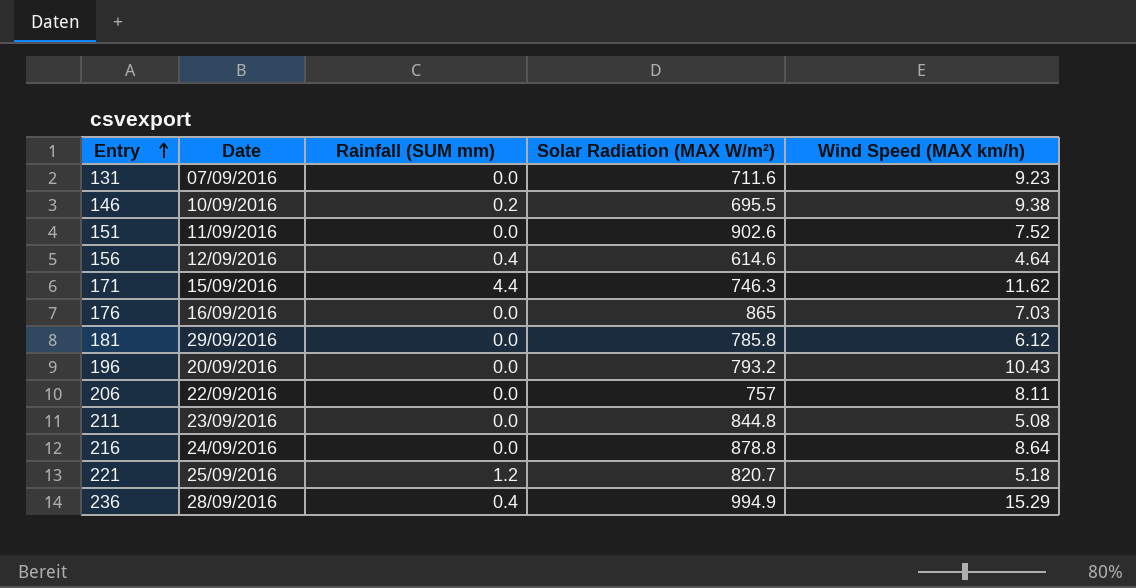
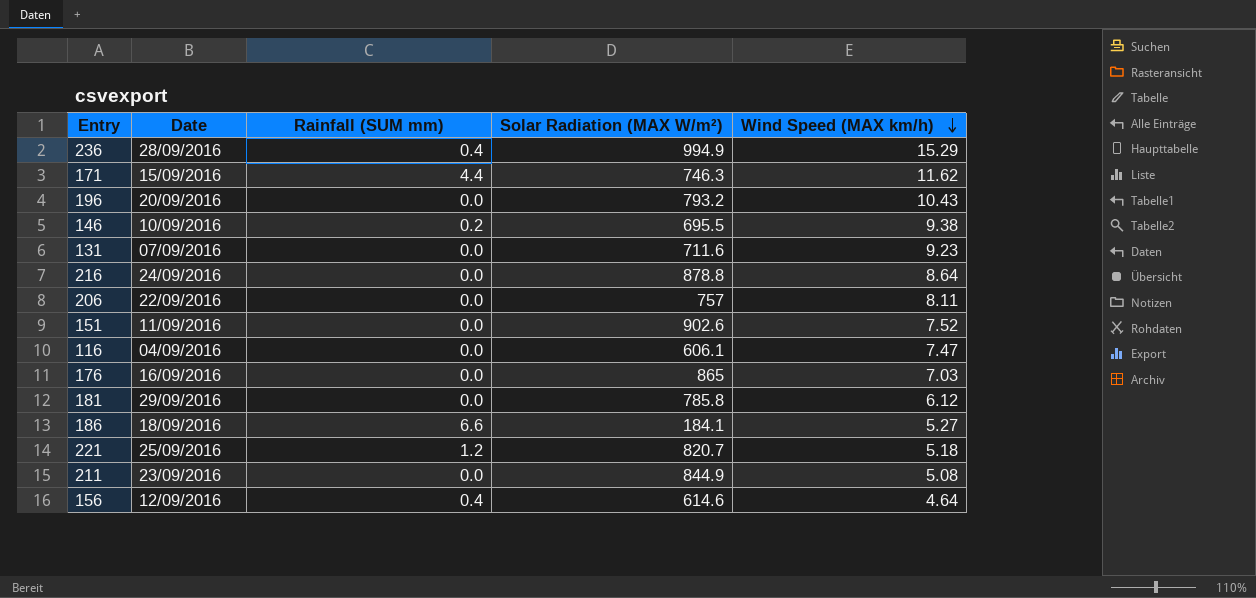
row order: Entry ascending -> Wind Speed (MAX km/h) descending
row 116: none -> 04/09/2016 | 0.0 | 606.1 | 7.47
row 186: none -> 18/09/2016 | 6.6 | 184.1 | 5.27
211 | Solar Radiation (MAX W/m²): 844.8 -> 844.9

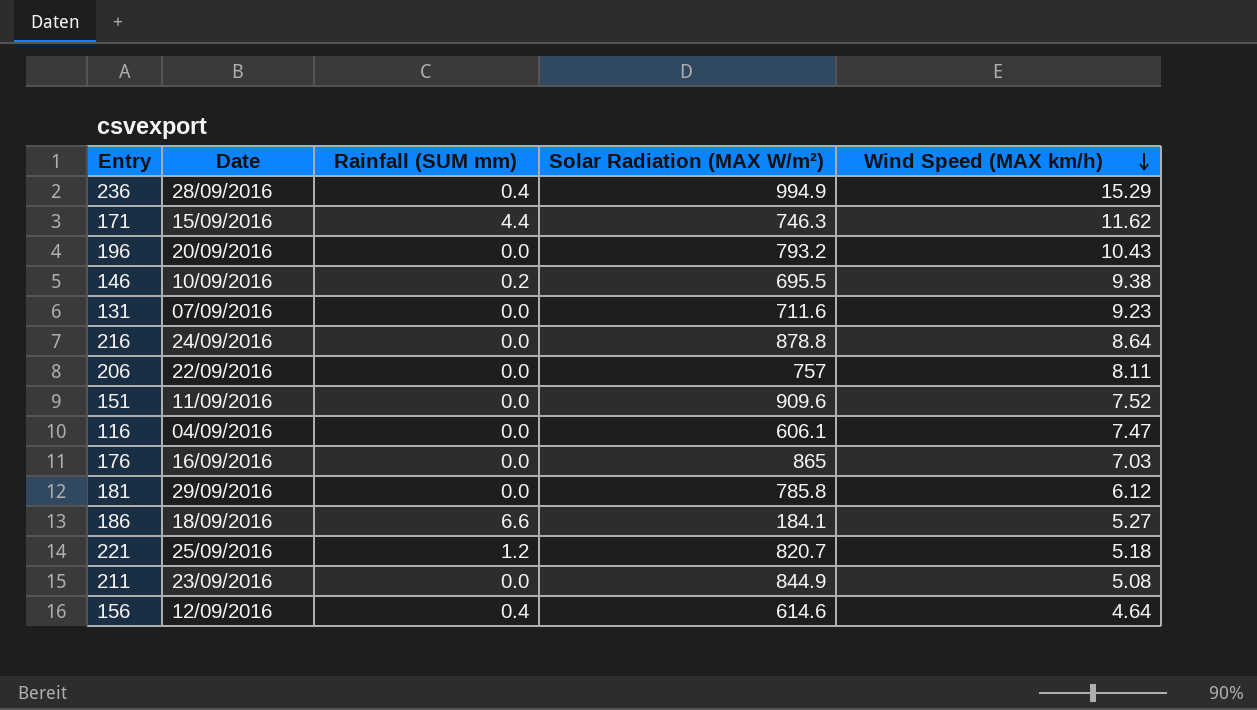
151 | Solar Radiation (MAX W/m²): 902.6 -> 909.6

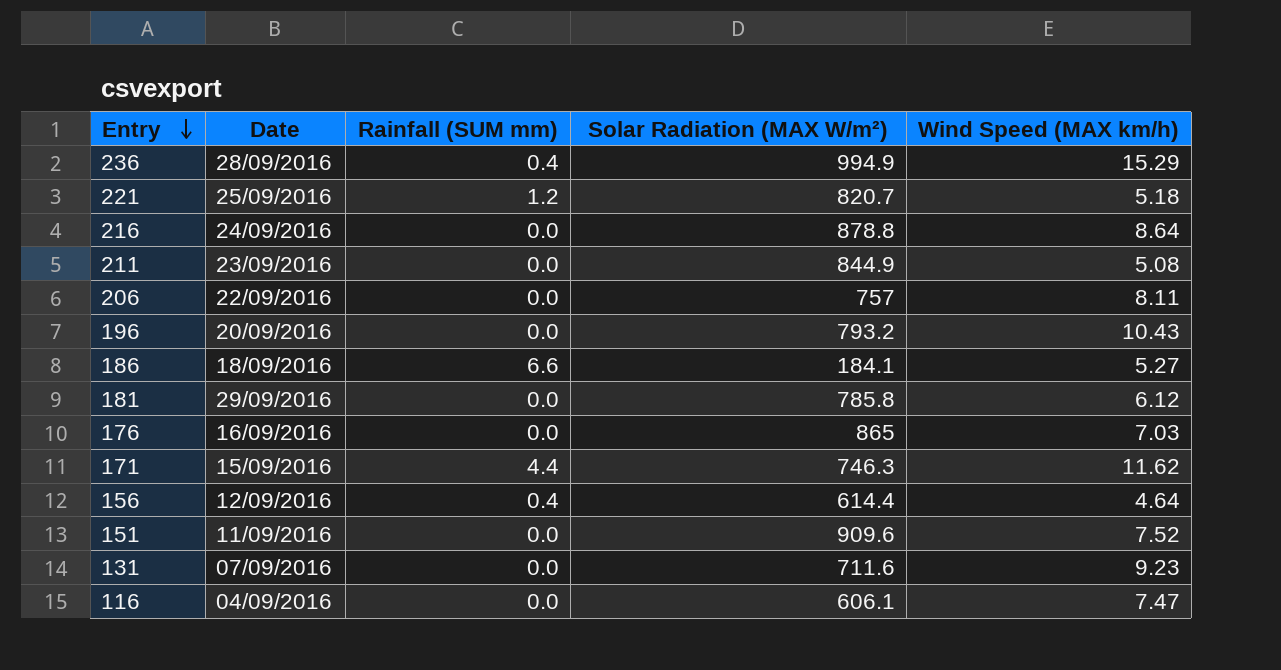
row order: Wind Speed (MAX km/h) descending -> Entry descending
row 146: 10/09/2016 | 0.2 | 695.5 | 9.38 -> none
156 | Solar Radiation (MAX W/m²): 614.6 -> 614.4

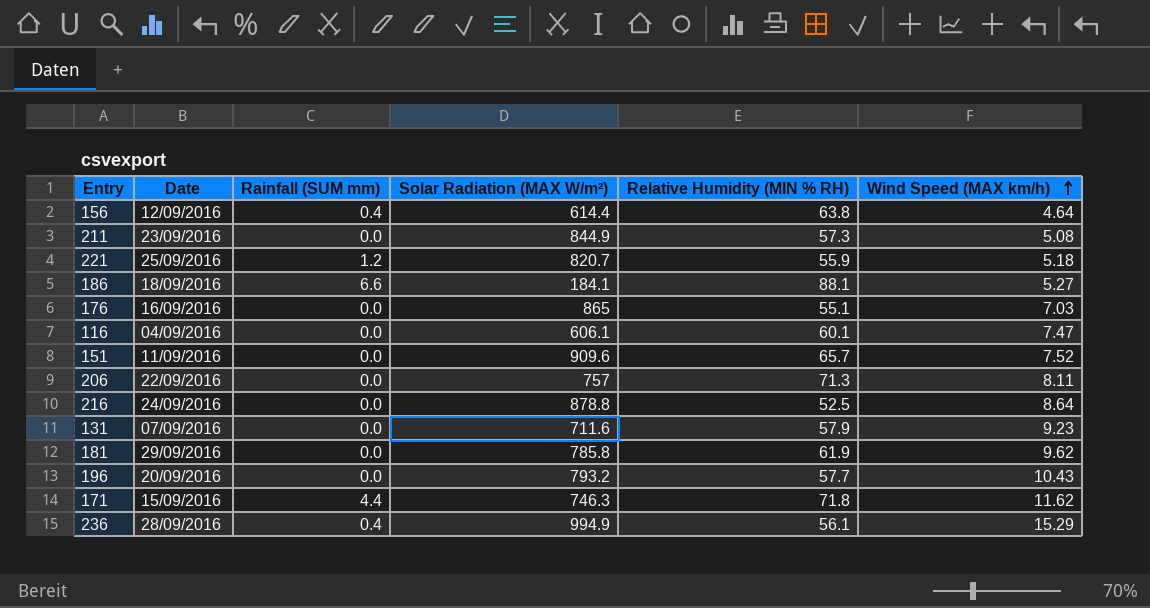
row order: Entry descending -> Wind Speed (MAX km/h) ascending
column Relative Humidity (MIN % RH) | position: none -> 5
181 | Wind Speed (MAX km/h): 6.12 -> 9.62

